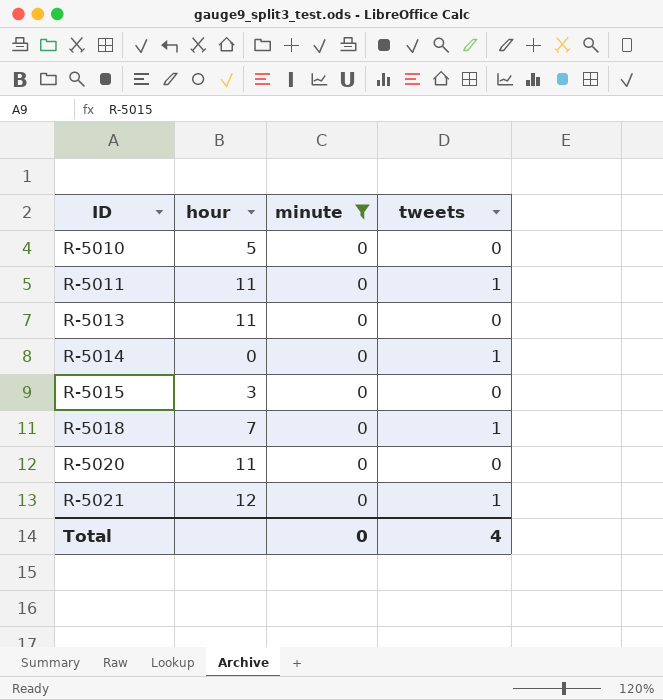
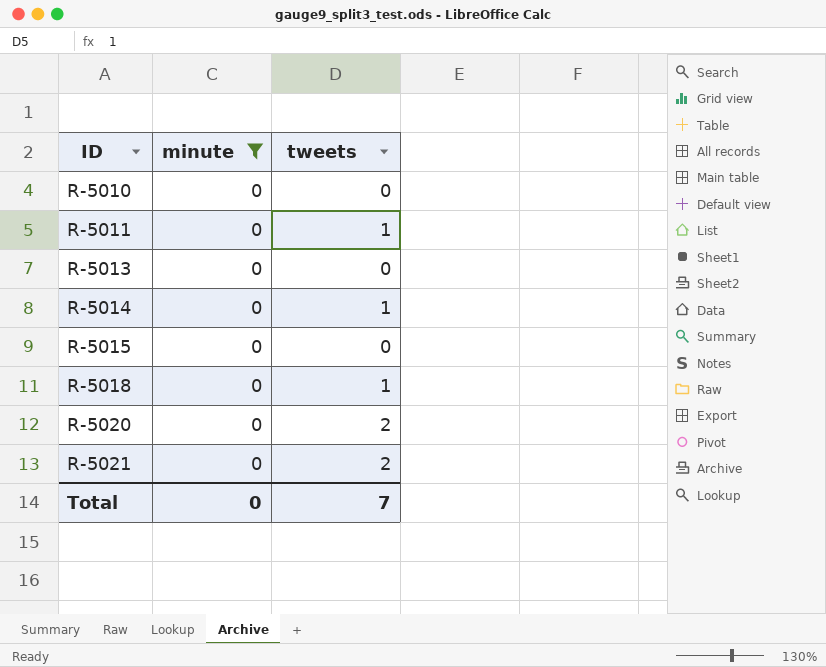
column hour | position: 2 -> none
R-5020 | tweets: 0 -> 2
R-5021 | tweets: 1 -> 2
Total | tweets: 4 -> 7

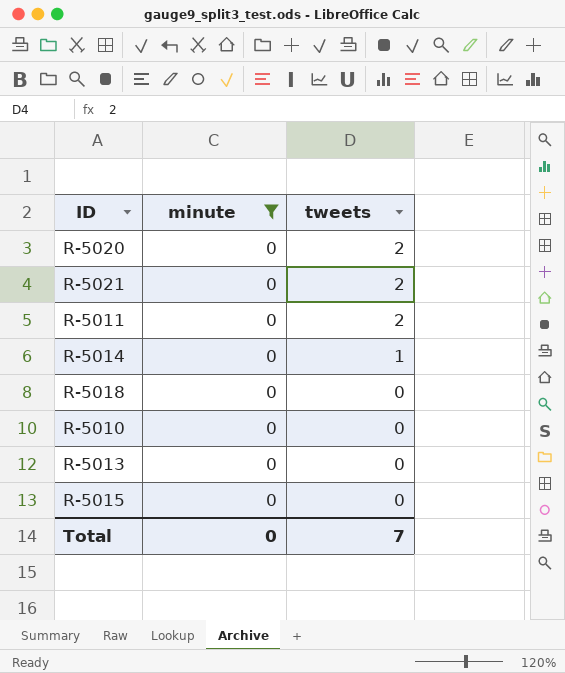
row order: ID ascending -> tweets descending
R-5011 | tweets: 1 -> 2
R-5018 | tweets: 1 -> 0

